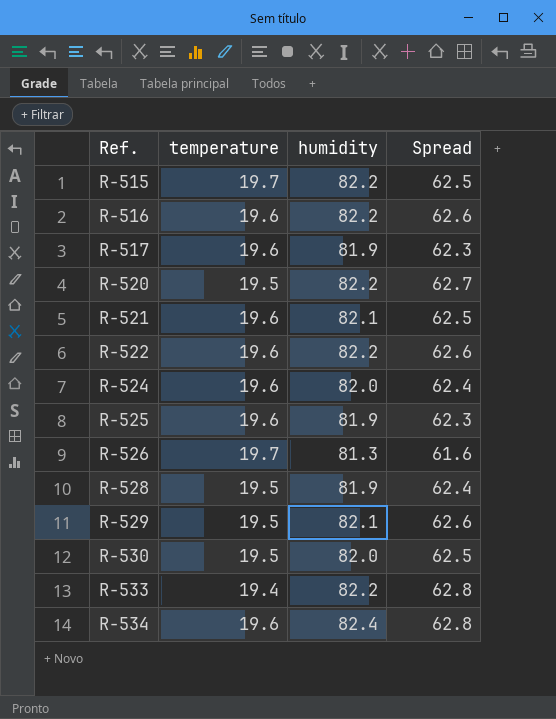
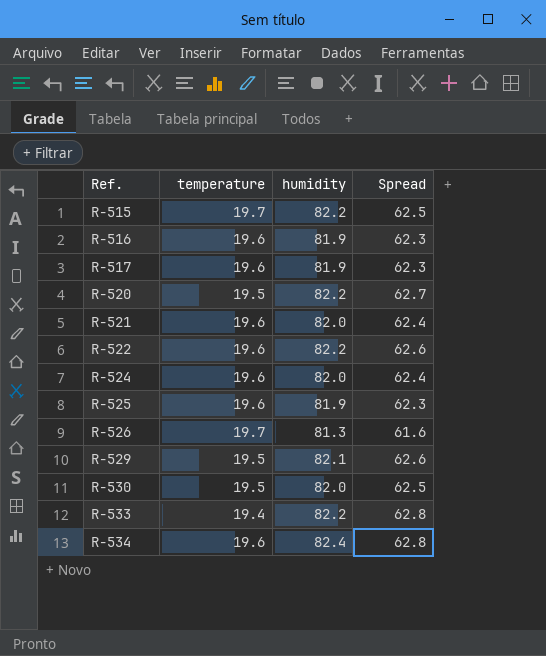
row R-528: 19.5 | 81.9 | 62.4 -> none
R-516 | humidity: 82.2 -> 81.9
R-516 | Spread: 62.6 -> 62.3
R-521 | humidity: 82.1 -> 82.0
R-521 | Spread: 62.5 -> 62.4

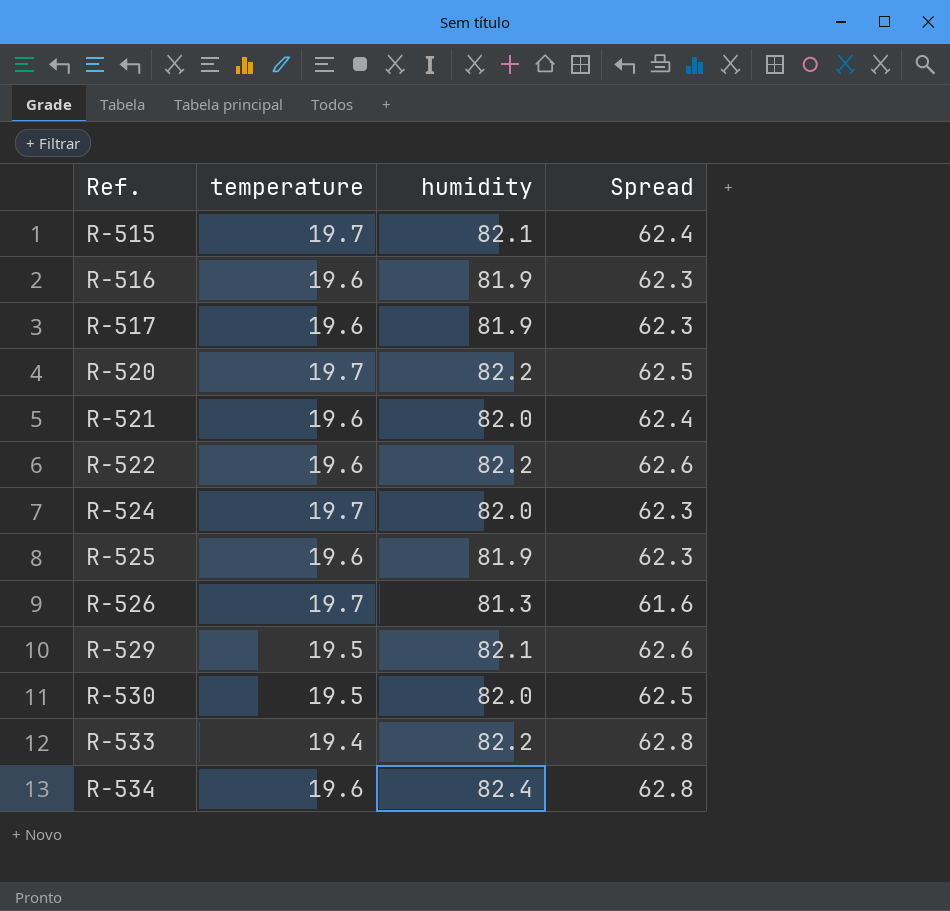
R-515 | humidity: 82.2 -> 82.1
R-515 | Spread: 62.5 -> 62.4
R-520 | temperature: 19.5 -> 19.7
R-520 | Spread: 62.7 -> 62.5
R-524 | temperature: 19.6 -> 19.7
R-524 | Spread: 62.4 -> 62.3

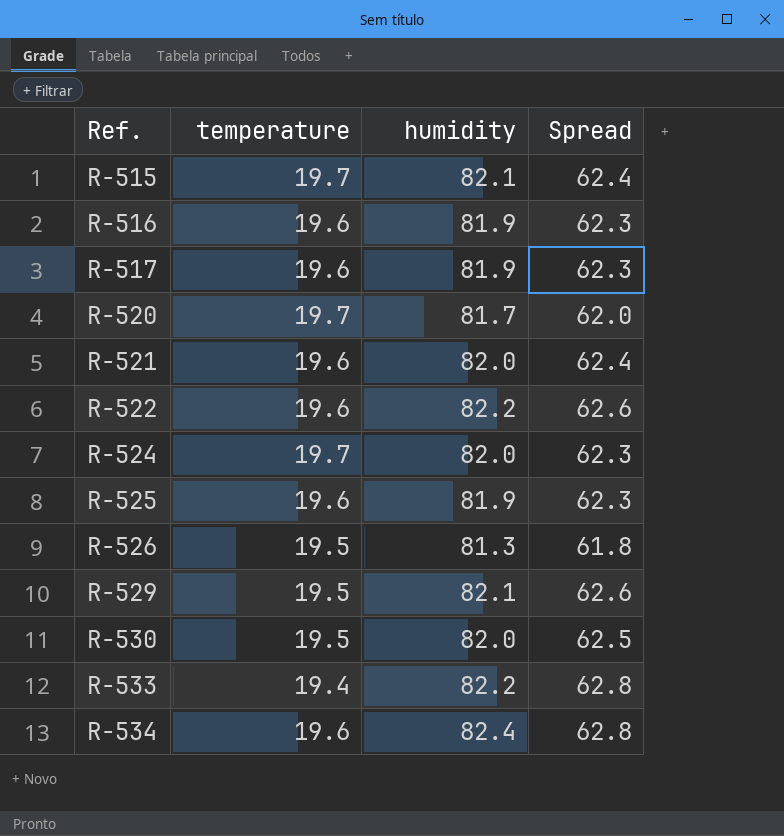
R-520 | humidity: 82.2 -> 81.7
R-520 | Spread: 62.5 -> 62.0
R-526 | temperature: 19.7 -> 19.5
R-526 | Spread: 61.6 -> 61.8

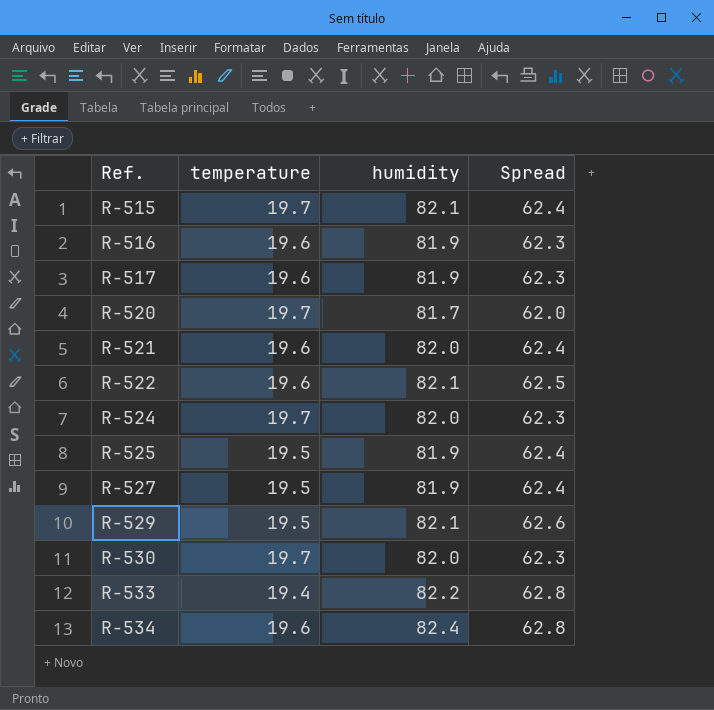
row R-526: 19.5 | 81.3 | 61.8 -> none
R-522 | humidity: 82.2 -> 82.1
R-522 | Spread: 62.6 -> 62.5
R-525 | temperature: 19.6 -> 19.5
R-525 | Spread: 62.3 -> 62.4
row R-527: none -> 19.5 | 81.9 | 62.4
R-530 | temperature: 19.5 -> 19.7
R-530 | Spread: 62.5 -> 62.3

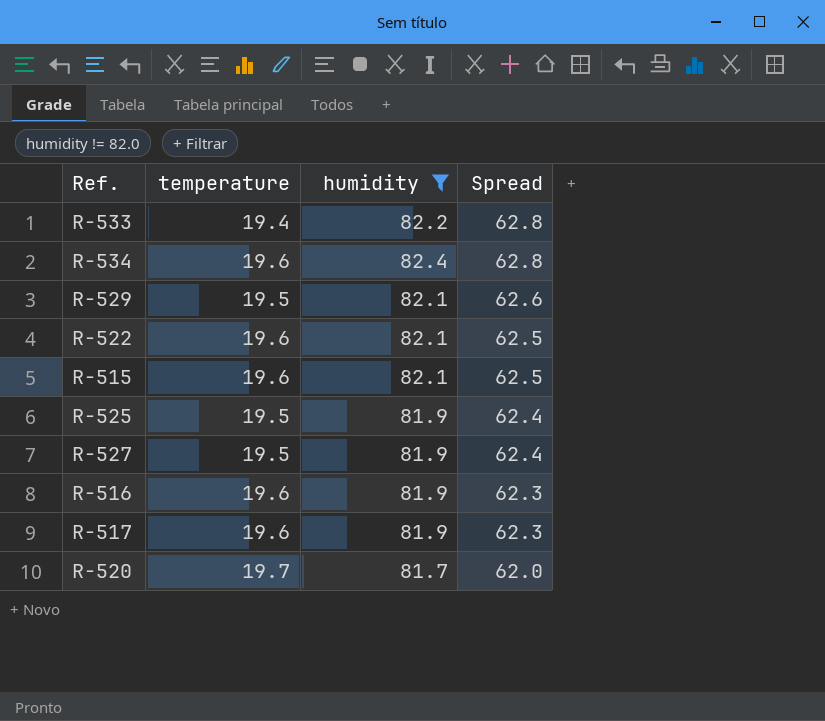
filter: none -> humidity != 82.0
row order: Ref. ascending -> Spread descending
R-515 | temperature: 19.7 -> 19.6
R-515 | Spread: 62.4 -> 62.5

